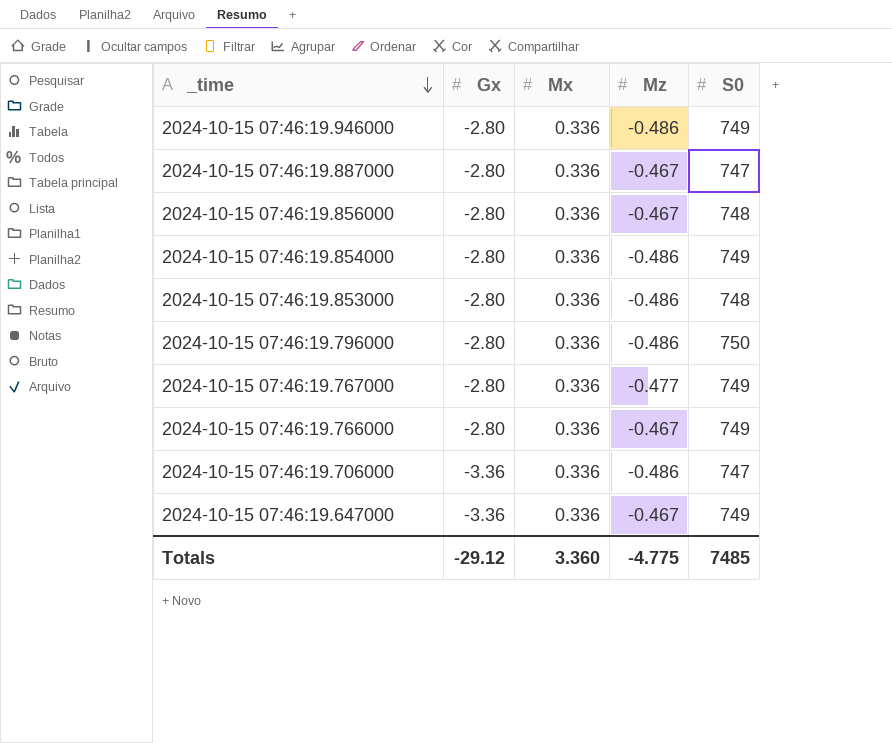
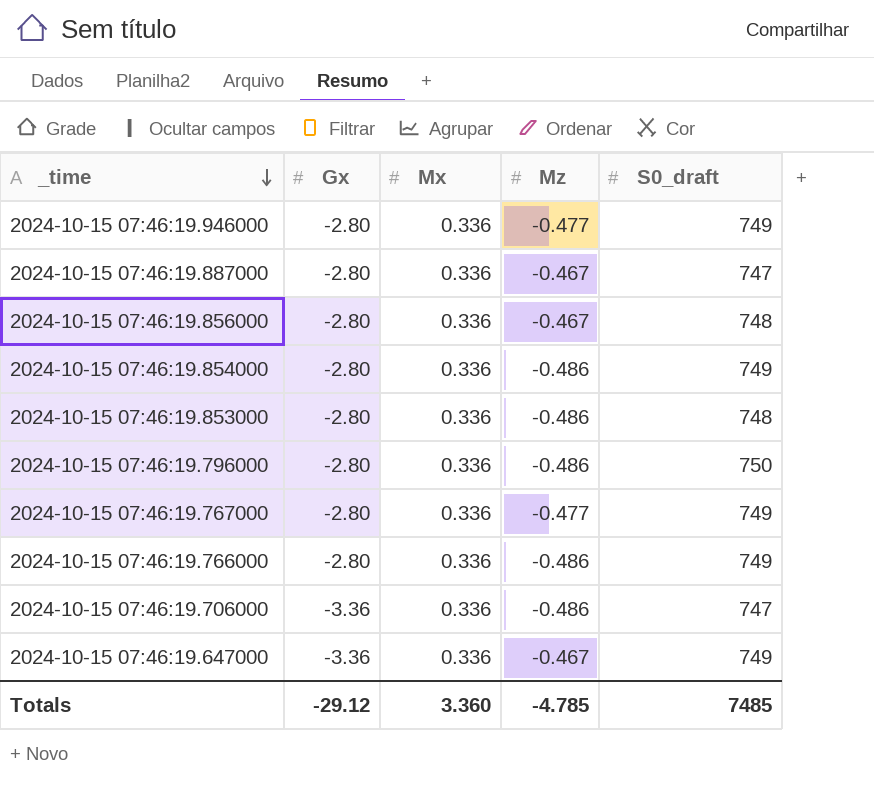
column name: S0 -> S0_draft
2024-10-15 07:46:19.946000 | Mz: -0.486 -> -0.477
2024-10-15 07:46:19.766000 | Mz: -0.467 -> -0.486
Totals | Mz: -4.775 -> -4.785

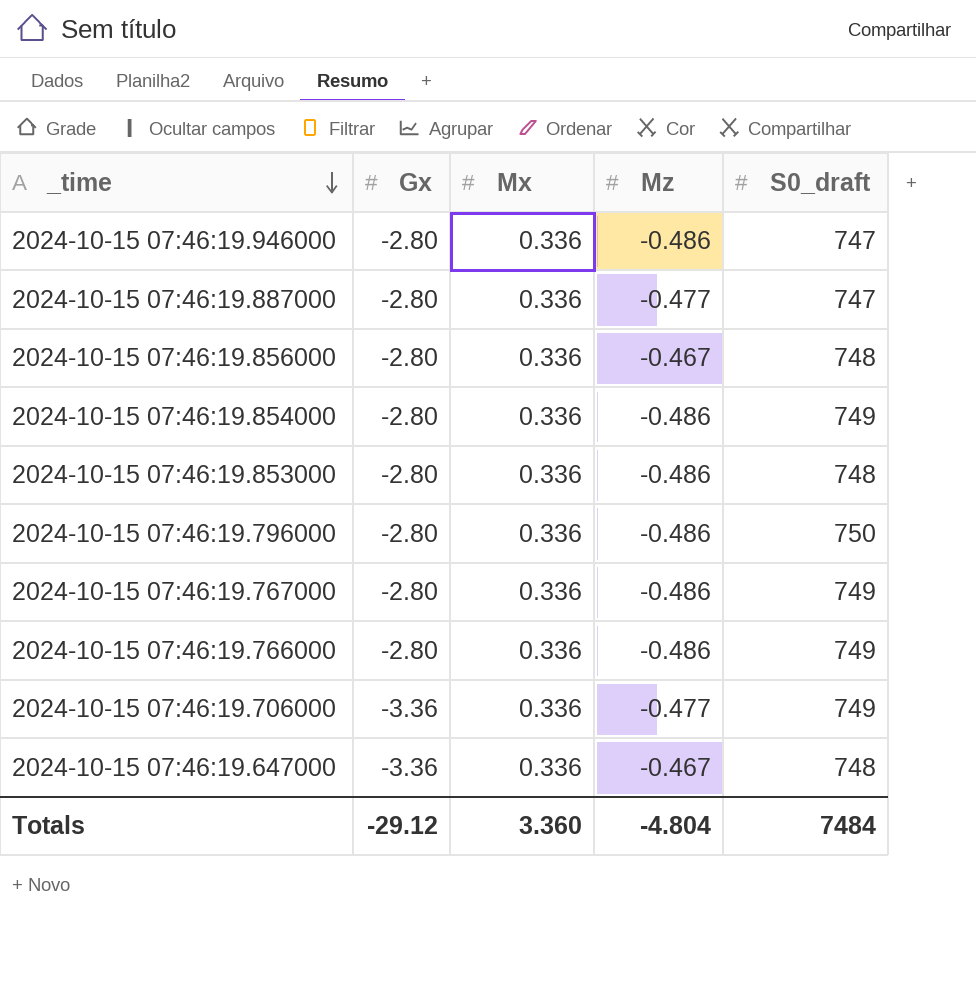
2024-10-15 07:46:19.946000 | Mz: -0.477 -> -0.486
2024-10-15 07:46:19.946000 | S0_draft: 749 -> 747
2024-10-15 07:46:19.887000 | Mz: -0.467 -> -0.477
2024-10-15 07:46:19.767000 | Mz: -0.477 -> -0.486
2024-10-15 07:46:19.706000 | Mz: -0.486 -> -0.477
2024-10-15 07:46:19.706000 | S0_draft: 747 -> 749
2024-10-15 07:46:19.647000 | S0_draft: 749 -> 748
Totals | Mz: -4.785 -> -4.804
Totals | S0_draft: 7485 -> 7484

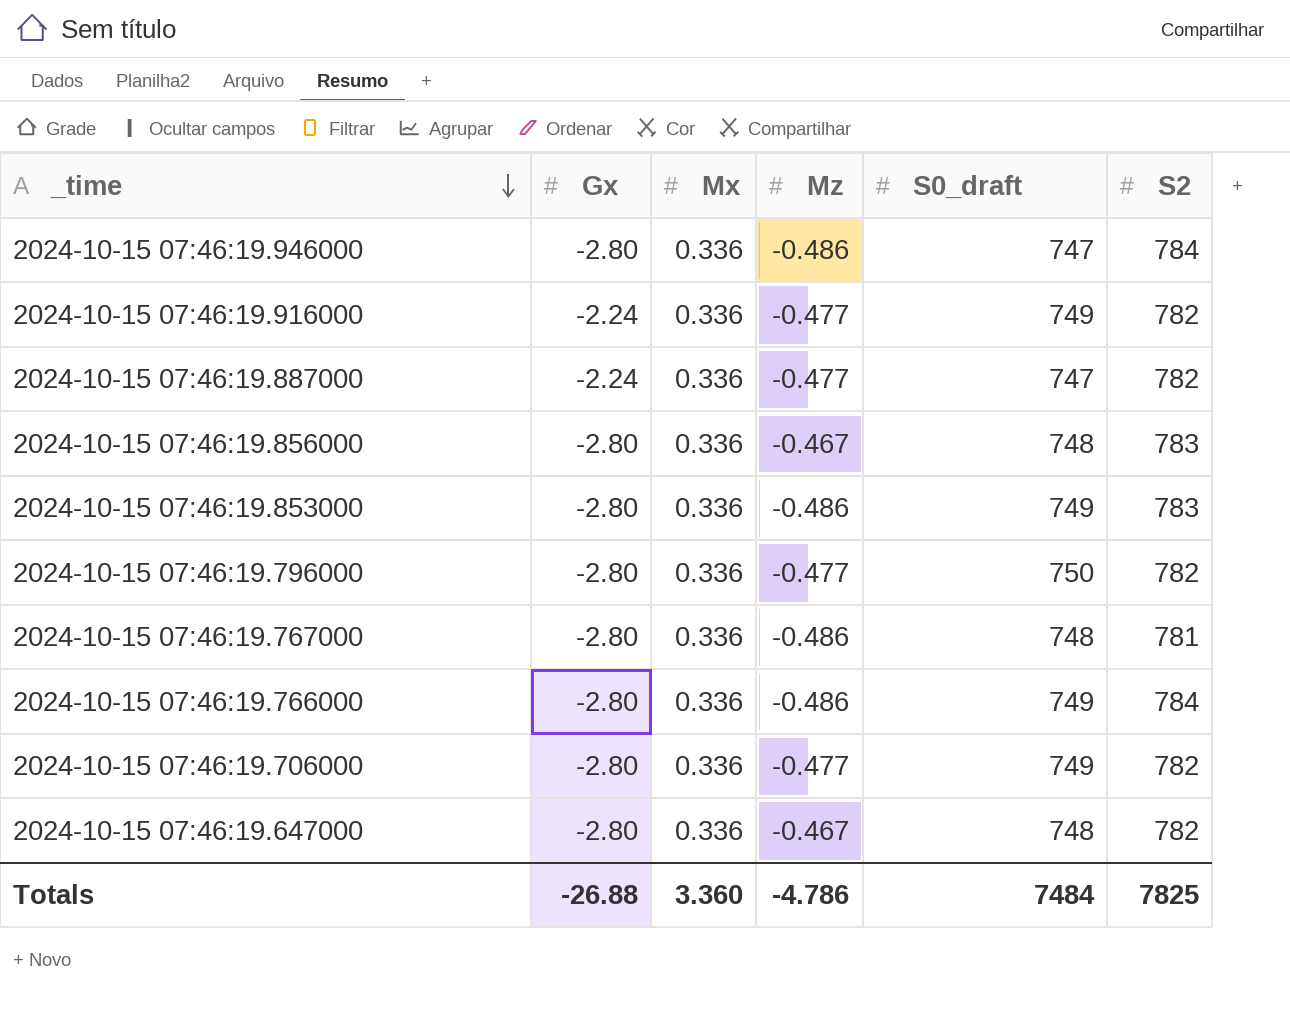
column S2 | position: none -> 6
row 2024-10-15 07:46:19.854000: -2.80 | 0.336 | -0.486 | 749 -> none
row 2024-10-15 07:46:19.916000: none -> -2.24 | 0.336 | -0.477 | 749 | 782
2024-10-15 07:46:19.887000 | Gx: -2.80 -> -2.24
2024-10-15 07:46:19.853000 | S0_draft: 748 -> 749
2024-10-15 07:46:19.796000 | Mz: -0.486 -> -0.477
2024-10-15 07:46:19.767000 | S0_draft: 749 -> 748
2024-10-15 07:46:19.706000 | Gx: -3.36 -> -2.80
2024-10-15 07:46:19.647000 | Gx: -3.36 -> -2.80
Totals | Gx: -29.12 -> -26.88
Totals | Mz: -4.804 -> -4.786

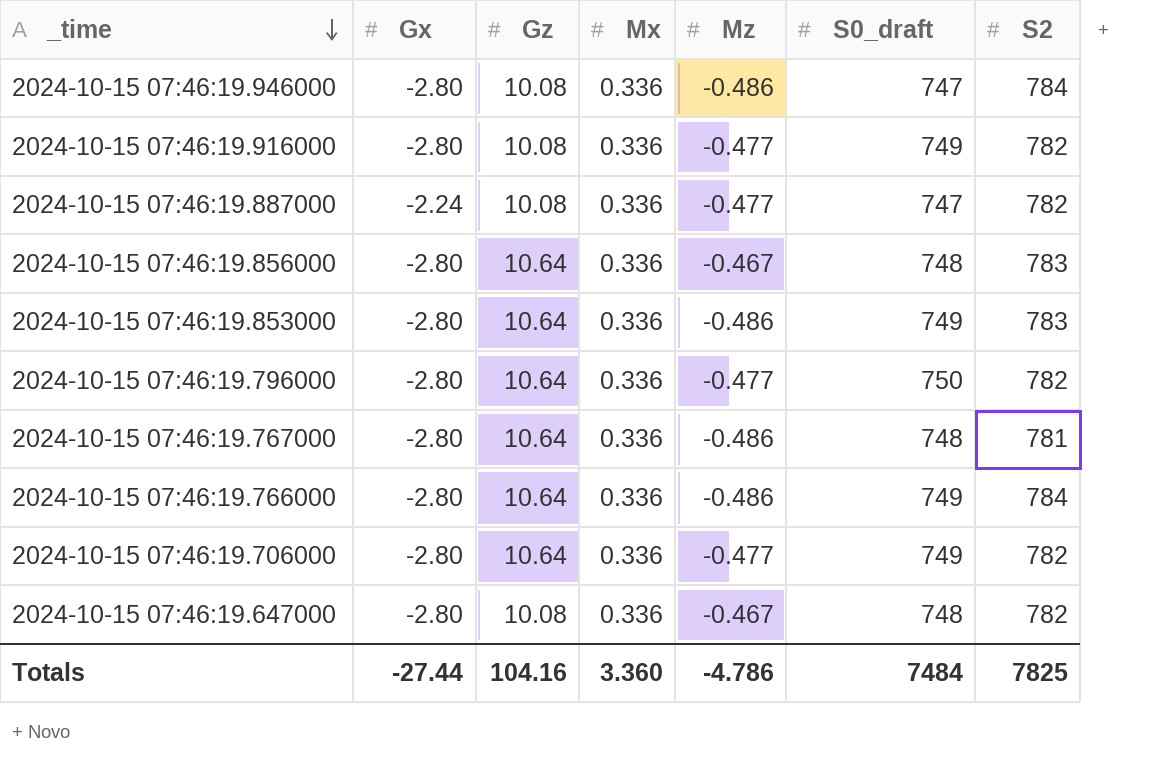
column Gz | position: none -> 3
2024-10-15 07:46:19.916000 | Gx: -2.24 -> -2.80
Totals | Gx: -26.88 -> -27.44

